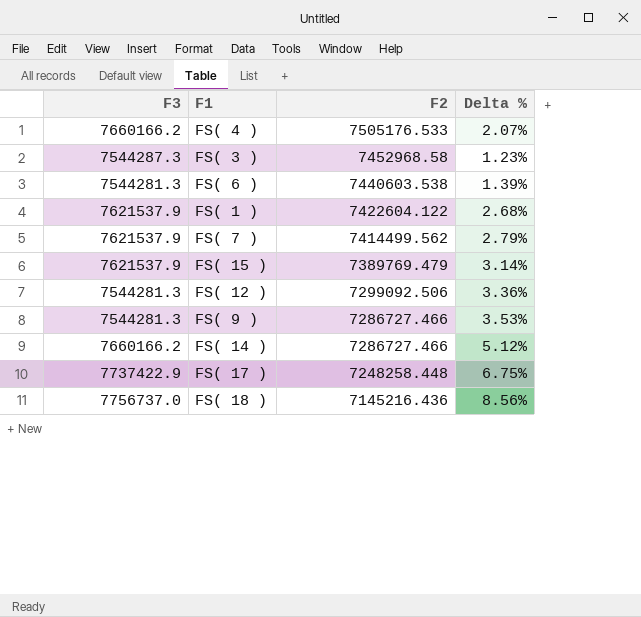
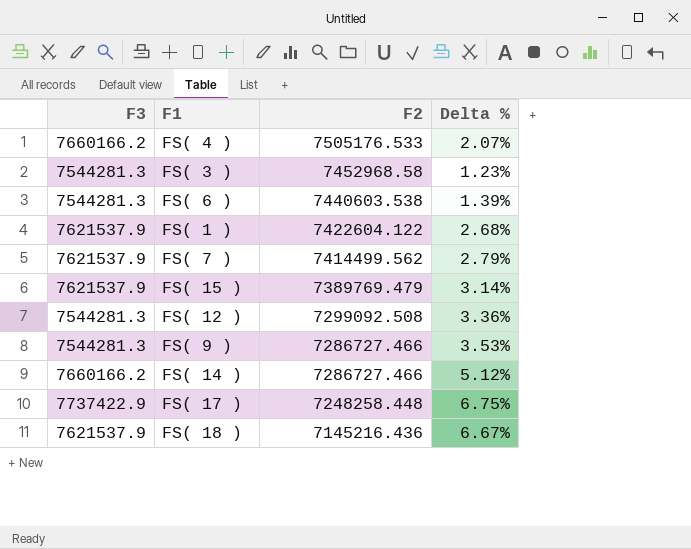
FS( 3 ) | F3: 7544287.3 -> 7544281.3
FS( 12 ) | F2: 7299092.506 -> 7299092.508
FS( 18 ) | F3: 7756737.0 -> 7621537.9
FS( 18 ) | Delta %: 8.56% -> 6.67%

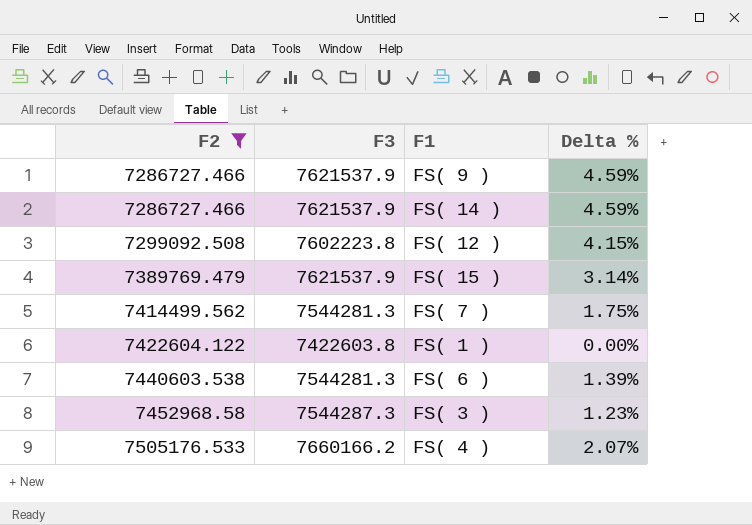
filter: none -> F2 >= 7286727.466
row order: F2 descending -> F2 ascending
column F2 | position: 3 -> 1
FS( 9 ) | F3: 7544281.3 -> 7621537.9
FS( 9 ) | Delta %: 3.53% -> 4.59%
FS( 14 ) | F3: 7660166.2 -> 7621537.9
FS( 14 ) | Delta %: 5.12% -> 4.59%
FS( 12 ) | F3: 7544281.3 -> 7602223.8
FS( 12 ) | Delta %: 3.36% -> 4.15%
FS( 7 ) | F3: 7621537.9 -> 7544281.3
FS( 7 ) | Delta %: 2.79% -> 1.75%
FS( 1 ) | F3: 7621537.9 -> 7422603.8
FS( 1 ) | Delta %: 2.68% -> 0.00%
FS( 3 ) | F3: 7544281.3 -> 7544287.3

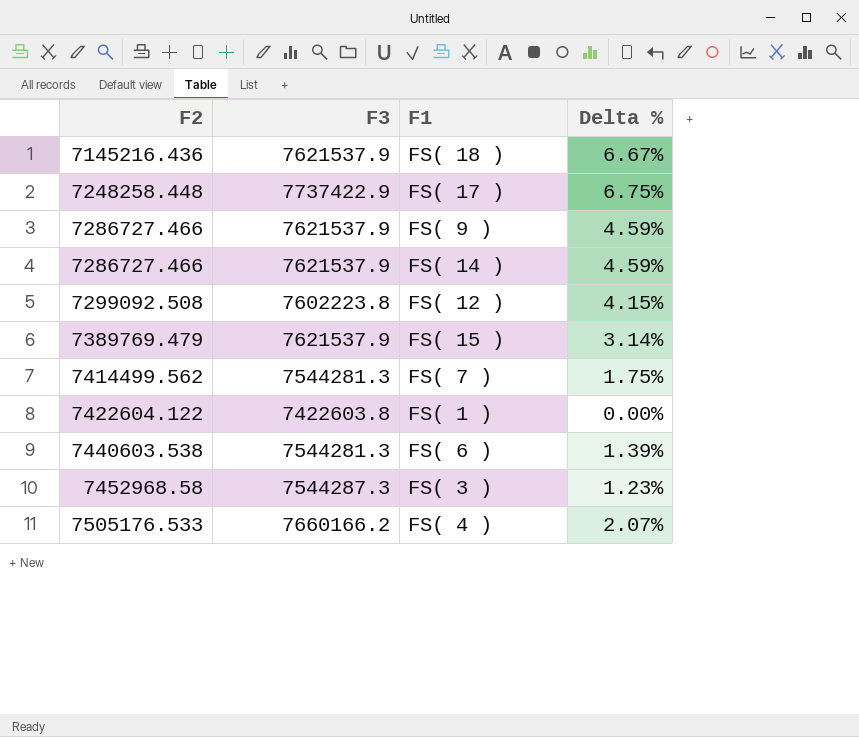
filter: F2 >= 7286727.466 -> none

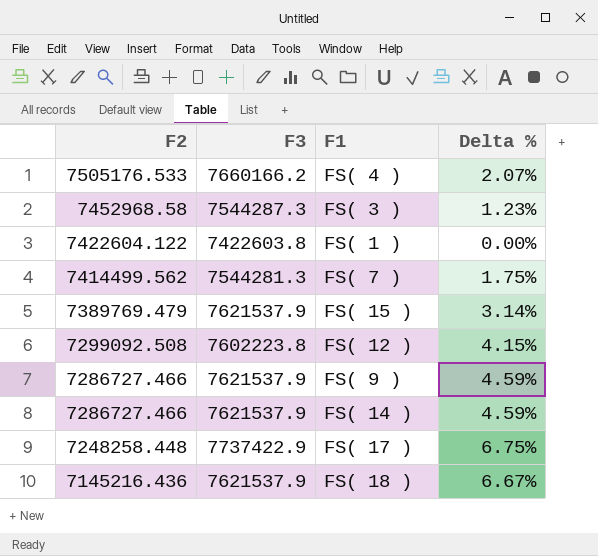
row order: F2 ascending -> F2 descending
row FS( 6 ): 7440603.538 | 7544281.3 | 1.39% -> none

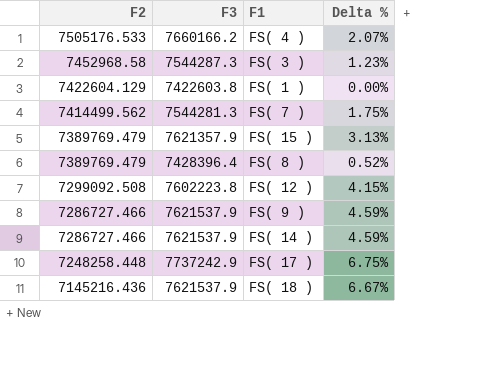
FS( 1 ) | F2: 7422604.122 -> 7422604.129
FS( 15 ) | F3: 7621537.9 -> 7621357.9
FS( 15 ) | Delta %: 3.14% -> 3.13%
row FS( 8 ): none -> 7389769.479 | 7428396.4 | 0.52%
FS( 17 ) | F3: 7737422.9 -> 7737242.9

